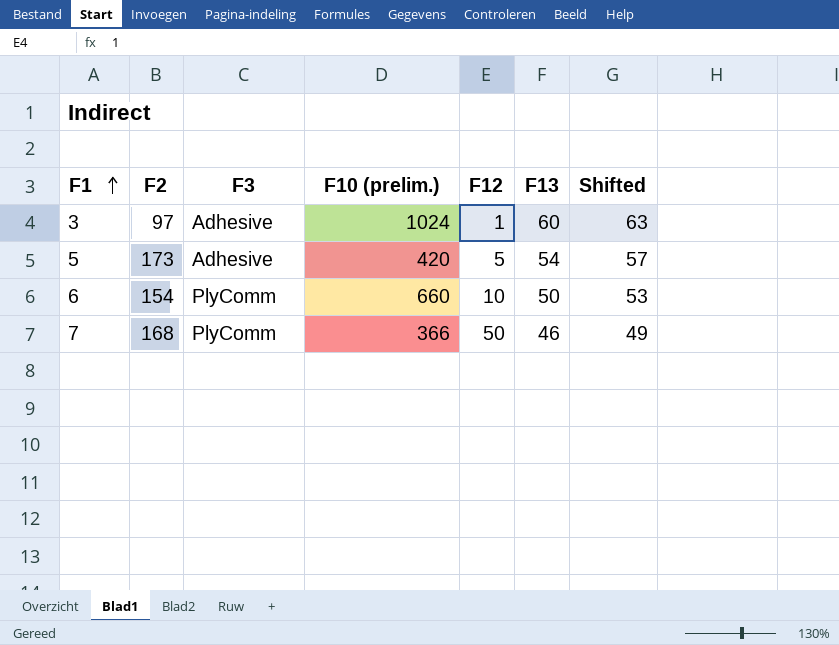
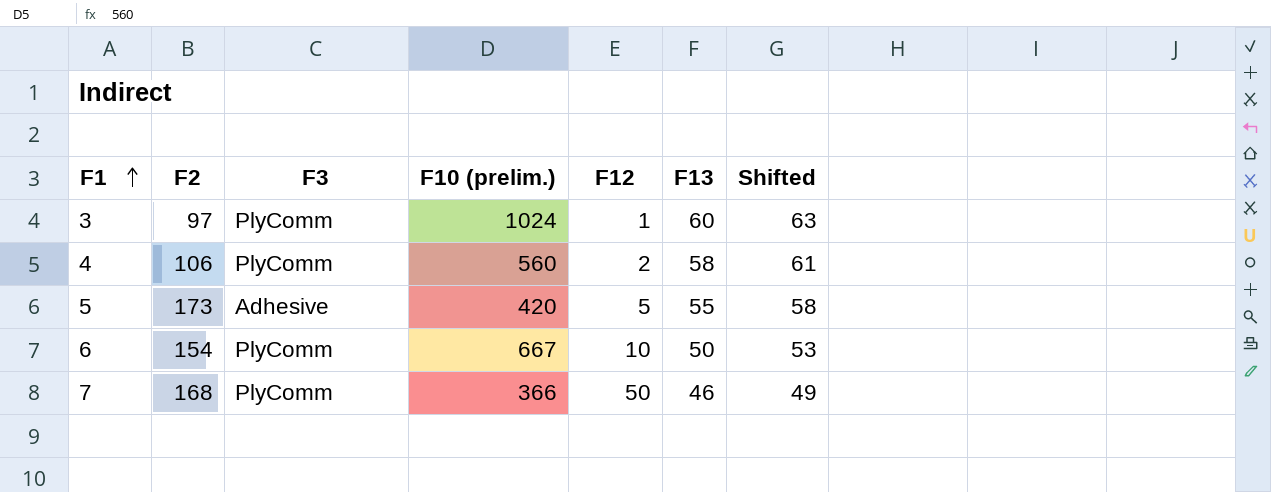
3 | F3: Adhesive -> PlyComm
row 4: none -> 106 | PlyComm | 560 | 2 | 58 | 61
5 | F13: 54 -> 55
5 | Shifted: 57 -> 58
6 | F10 (prelim.): 660 -> 667

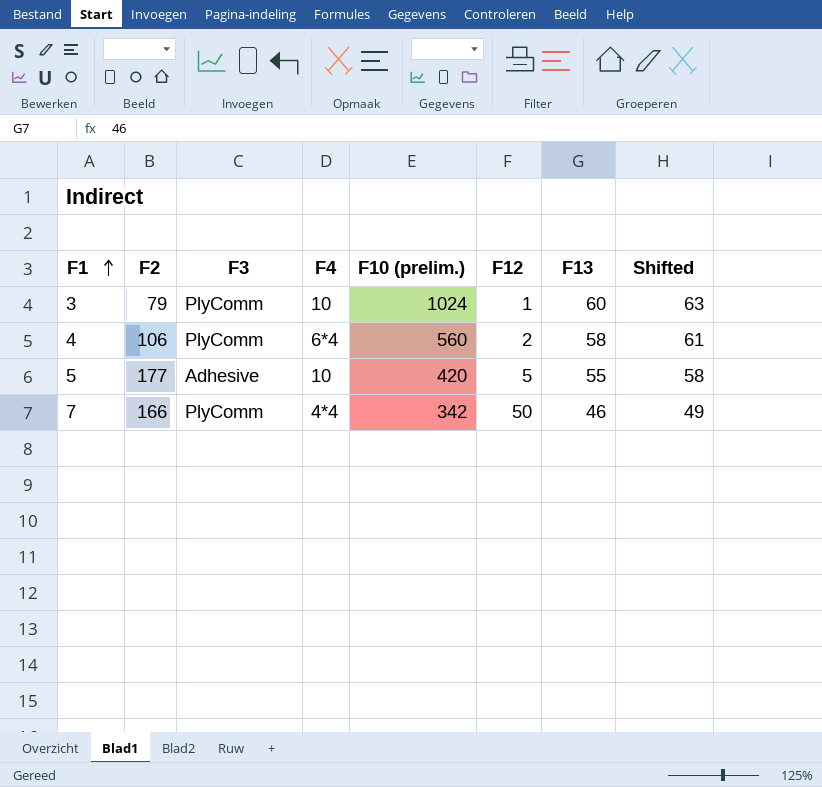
column F4 | position: none -> 4
row 6: 154 | PlyComm | 667 | 10 | 50 | 53 -> none
3 | F2: 97 -> 79
5 | F2: 173 -> 177
7 | F2: 168 -> 166
7 | F10 (prelim.): 366 -> 342

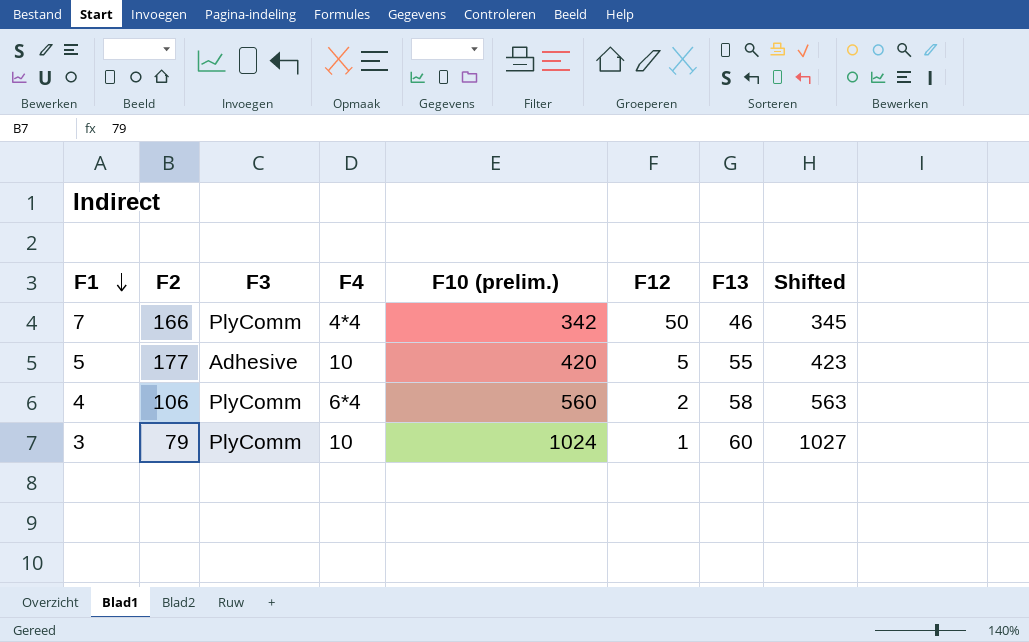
row order: F1 ascending -> F1 descending
column Shifted | formula: [F13] + 3 -> [F10 (prelim.)] + 3

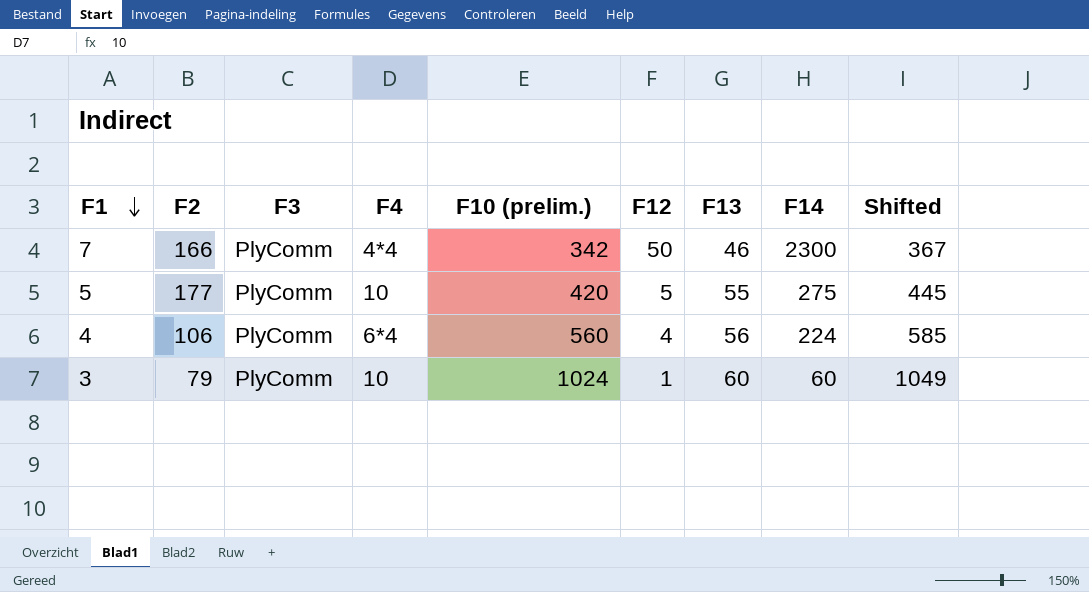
column F14 | formula: none -> [F12] * [F13]
column Shifted | formula: [F10 (prelim.)] + 3 -> [F10 (prelim.)] + 25
5 | F3: Adhesive -> PlyComm
4 | F12: 2 -> 4
4 | F13: 58 -> 56

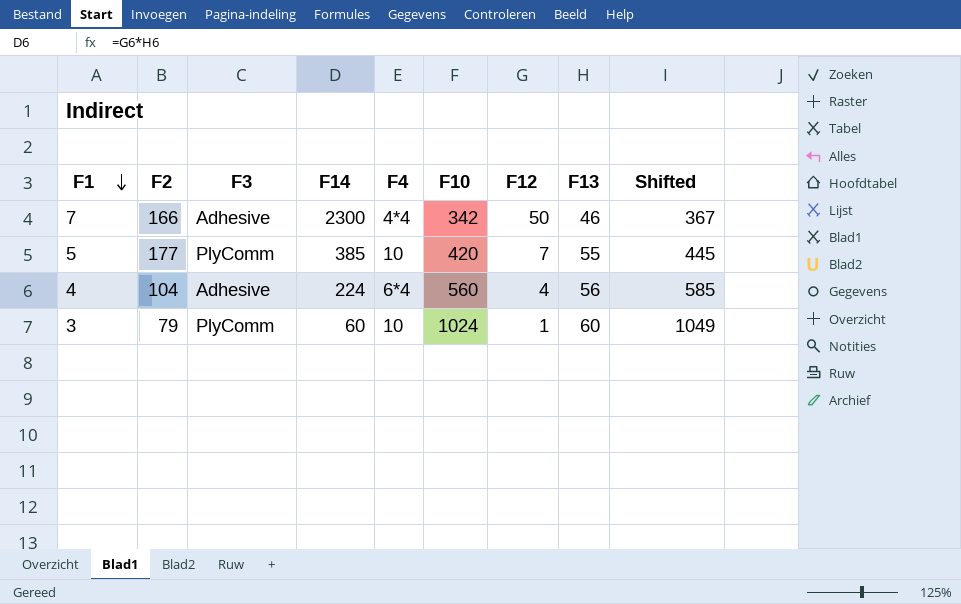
column F14 | position: 8 -> 4
column name: F10 (prelim.) -> F10
7 | F3: PlyComm -> Adhesive
5 | F14: 275 -> 385
5 | F12: 5 -> 7
4 | F2: 106 -> 104
4 | F3: PlyComm -> Adhesive

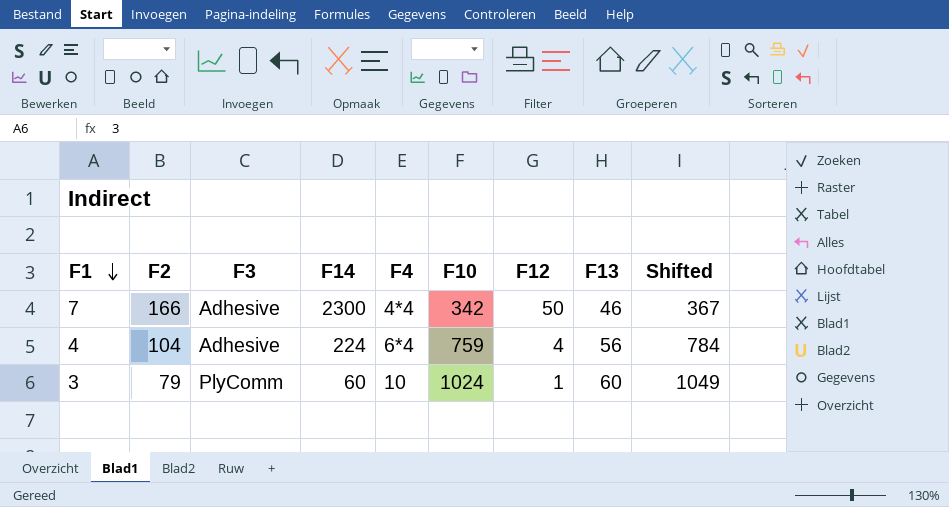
row 5: 177 | PlyComm | 385 | 10 | 420 | 7 | 55 | 445 -> none
4 | F10: 560 -> 759
4 | Shifted: 585 -> 784

